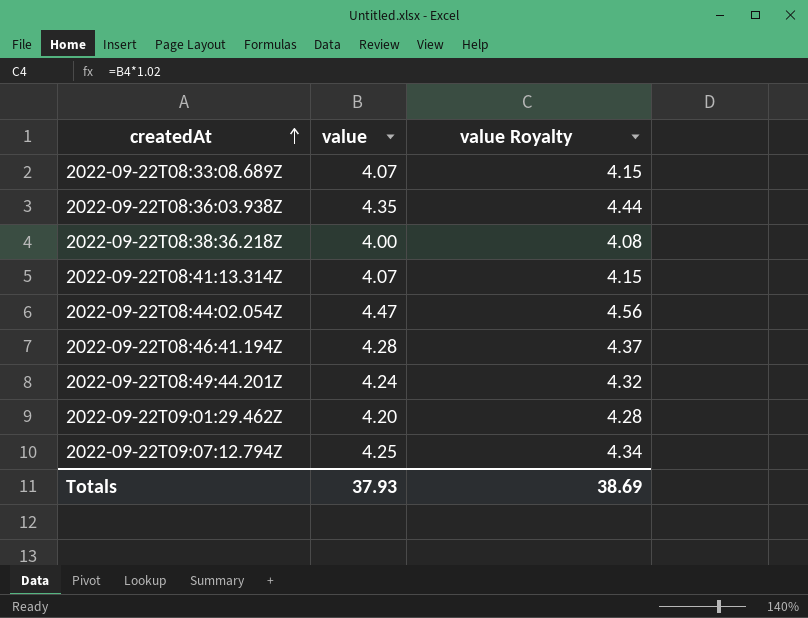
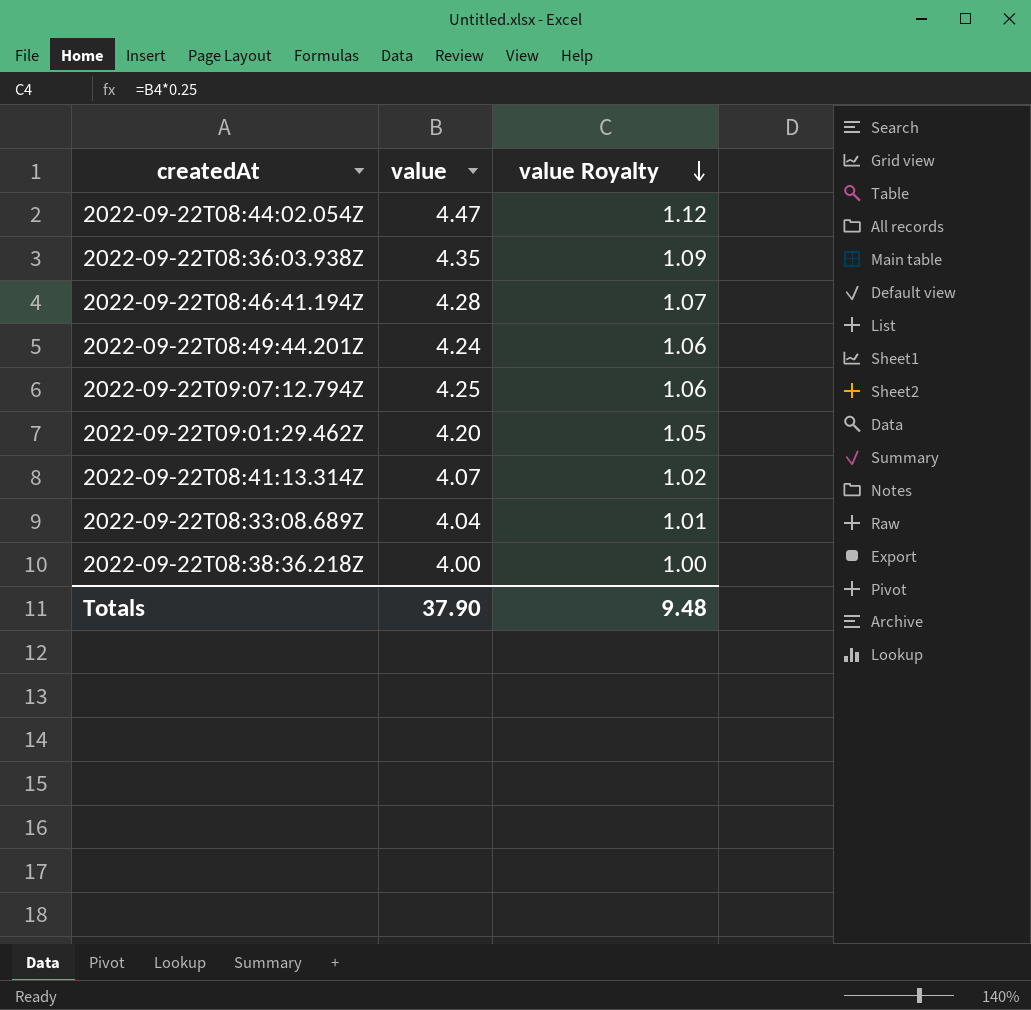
row order: createdAt ascending -> value Royalty descending
column value Royalty | formula: [value] * 1.02 -> [value] * 0.25
2022-09-22T08:33:08.689Z | value: 4.07 -> 4.04
Totals | value: 37.93 -> 37.90
Totals | value Royalty: 38.69 -> 9.48

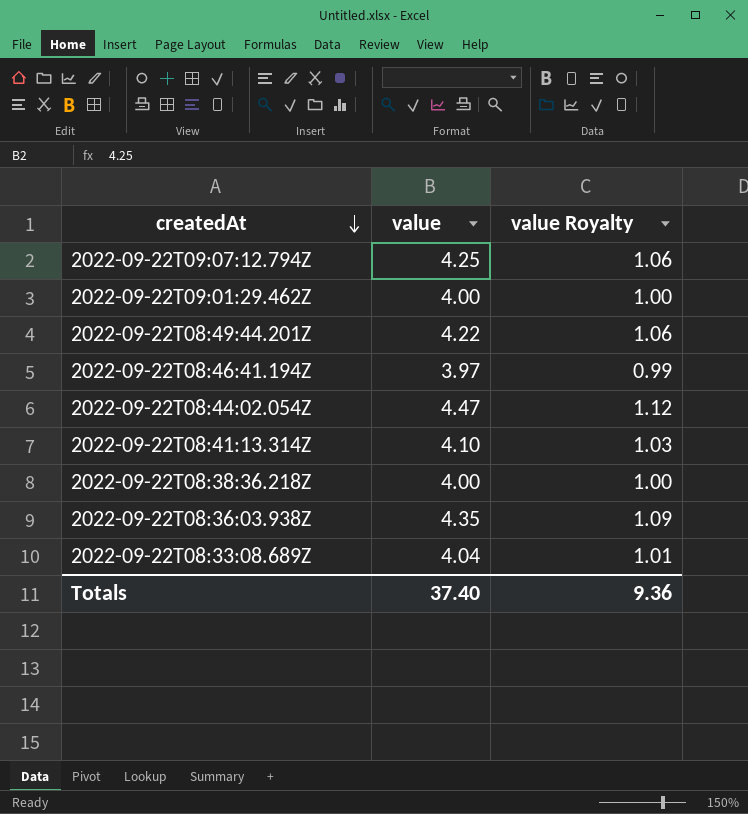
row order: value Royalty descending -> createdAt descending
2022-09-22T09:01:29.462Z | value: 4.20 -> 4.00
2022-09-22T09:01:29.462Z | value Royalty: 1.05 -> 1.00
2022-09-22T08:49:44.201Z | value: 4.24 -> 4.22
2022-09-22T08:46:41.194Z | value: 4.28 -> 3.97
2022-09-22T08:46:41.194Z | value Royalty: 1.07 -> 0.99
2022-09-22T08:41:13.314Z | value: 4.07 -> 4.10
2022-09-22T08:41:13.314Z | value Royalty: 1.02 -> 1.03
Totals | value: 37.90 -> 37.40
Totals | value Royalty: 9.48 -> 9.36

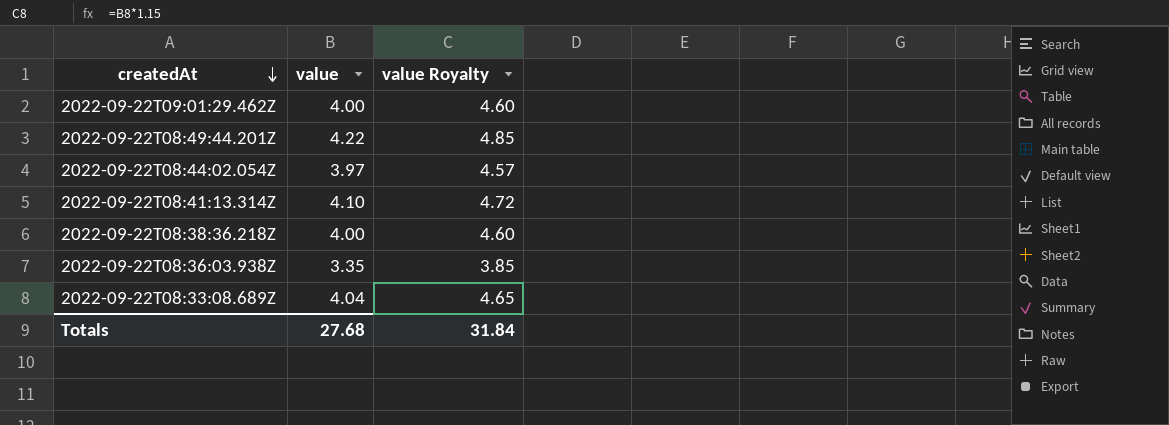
column value Royalty | formula: [value] * 0.25 -> [value] * 1.15
row 2022-09-22T09:07:12.794Z: 4.25 | 1.06 -> none
row 2022-09-22T08:46:41.194Z: 3.97 | 0.99 -> none
2022-09-22T08:44:02.054Z | value: 4.47 -> 3.97
2022-09-22T08:36:03.938Z | value: 4.35 -> 3.35
Totals | value: 37.40 -> 27.68
Totals | value Royalty: 9.36 -> 31.84

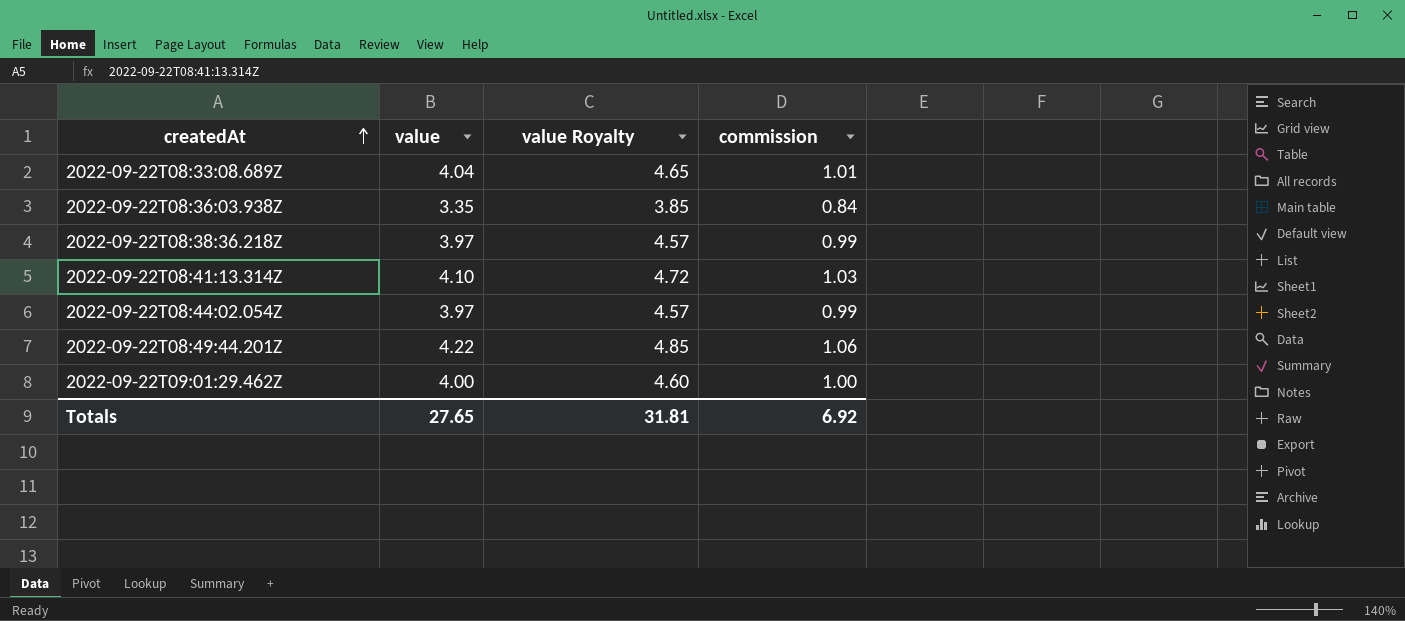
row order: createdAt descending -> createdAt ascending
column commission | formula: none -> [value] * 0.25
2022-09-22T08:38:36.218Z | value: 4.00 -> 3.97
2022-09-22T08:38:36.218Z | value Royalty: 4.60 -> 4.57
Totals | value: 27.68 -> 27.65
Totals | value Royalty: 31.84 -> 31.81

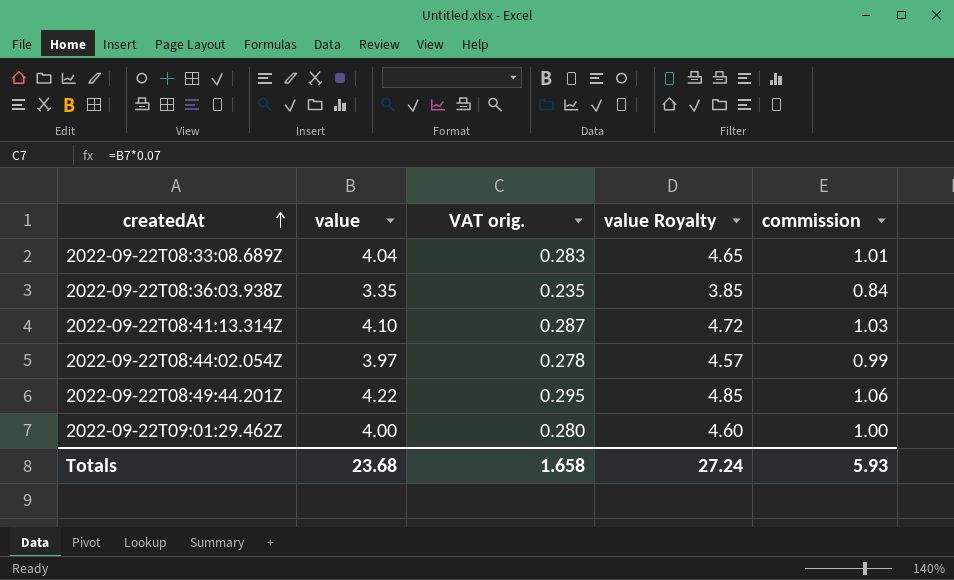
column VAT orig. | formula: none -> [value] * 0.07
row 2022-09-22T08:38:36.218Z: 3.97 | 4.57 | 0.99 -> none
Totals | value: 27.65 -> 23.68
Totals | value Royalty: 31.81 -> 27.24
Totals | commission: 6.92 -> 5.93

